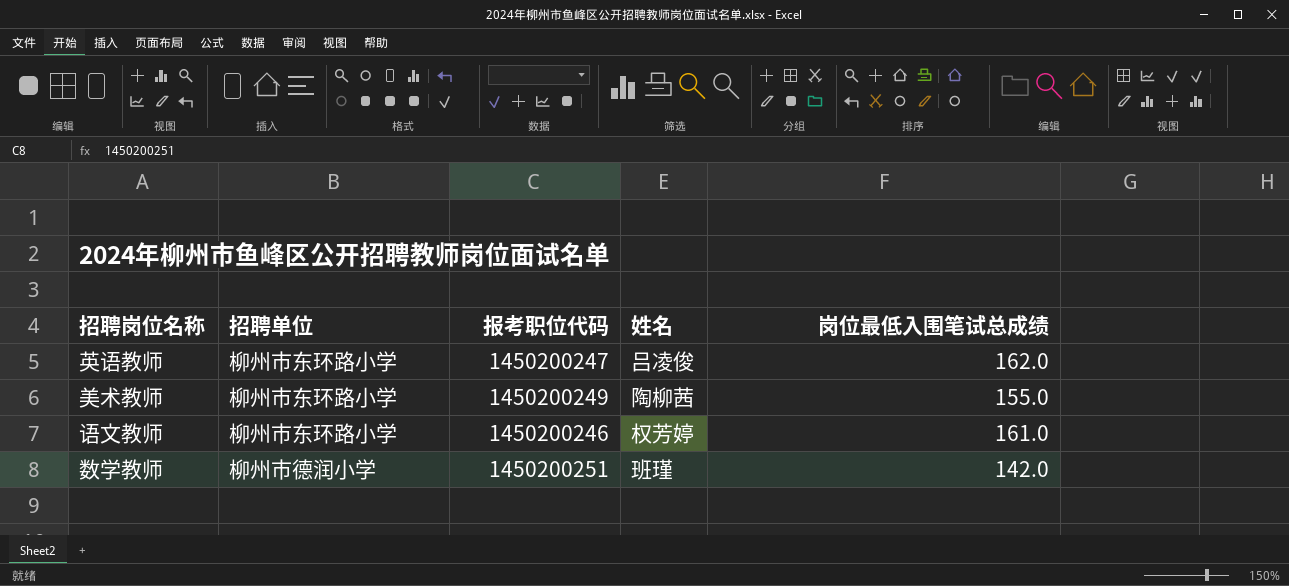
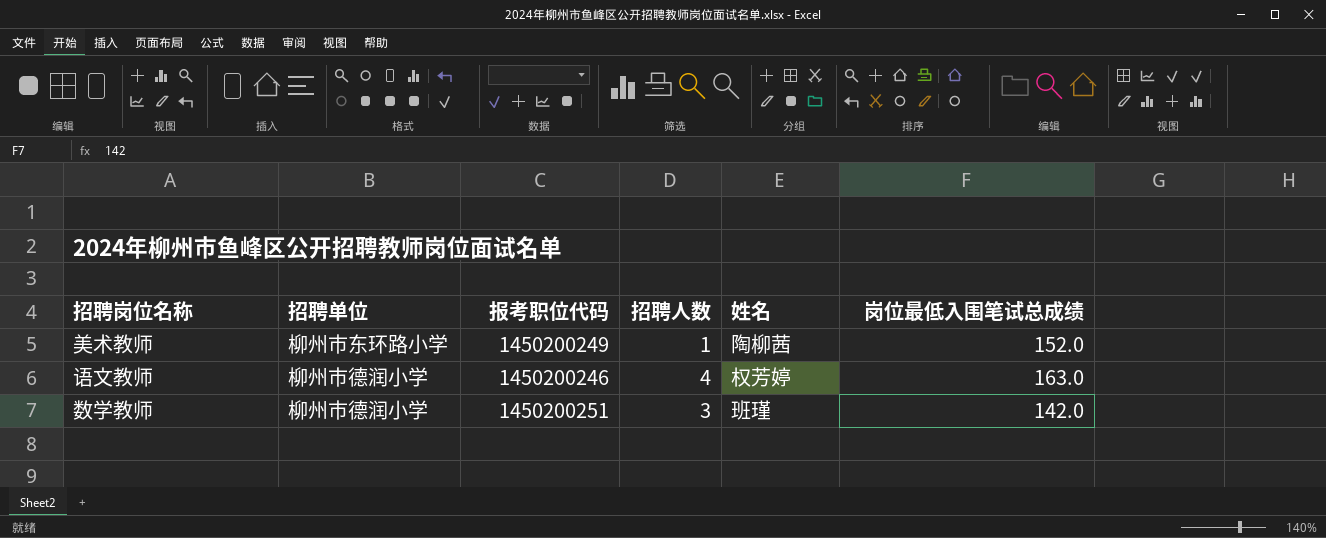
column 招聘人数 | position: none -> 4
row 英语教师: 柳州市东环路小学 | 1450200247 | 吕凌俊 | 162.0 -> none
美术教师 | 岗位最低入围笔试总成绩: 155.0 -> 152.0
语文教师 | 招聘单位: 柳州市东环路小学 -> 柳州市德润小学
语文教师 | 岗位最低入围笔试总成绩: 161.0 -> 163.0

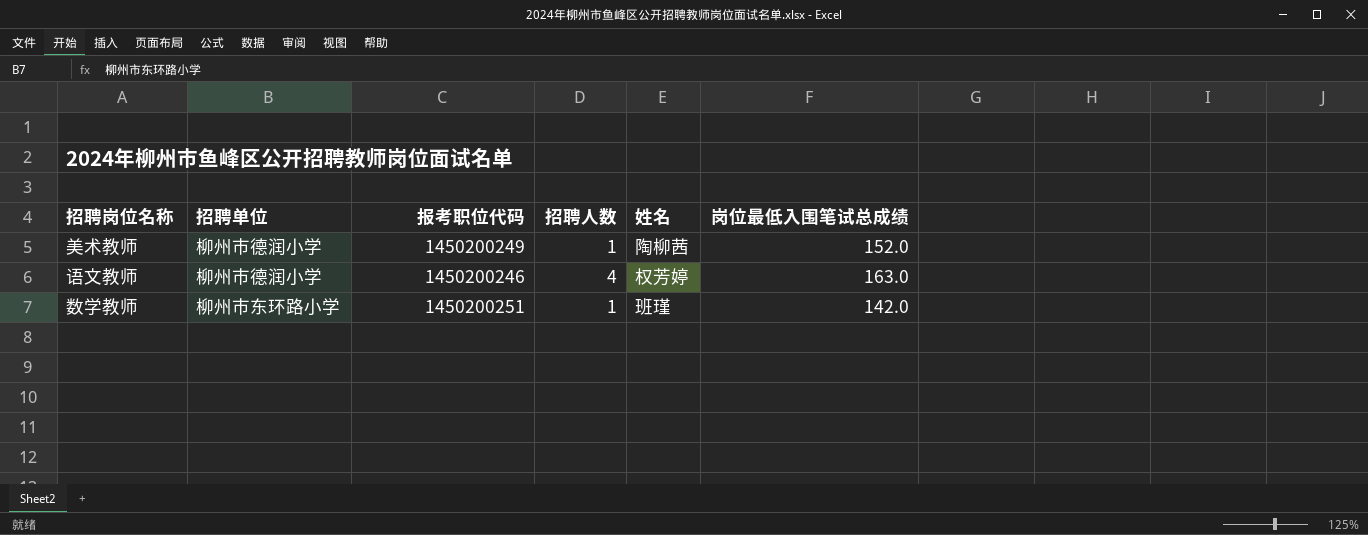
美术教师 | 招聘单位: 柳州市东环路小学 -> 柳州市德润小学
数学教师 | 招聘单位: 柳州市德润小学 -> 柳州市东环路小学
数学教师 | 招聘人数: 3 -> 1

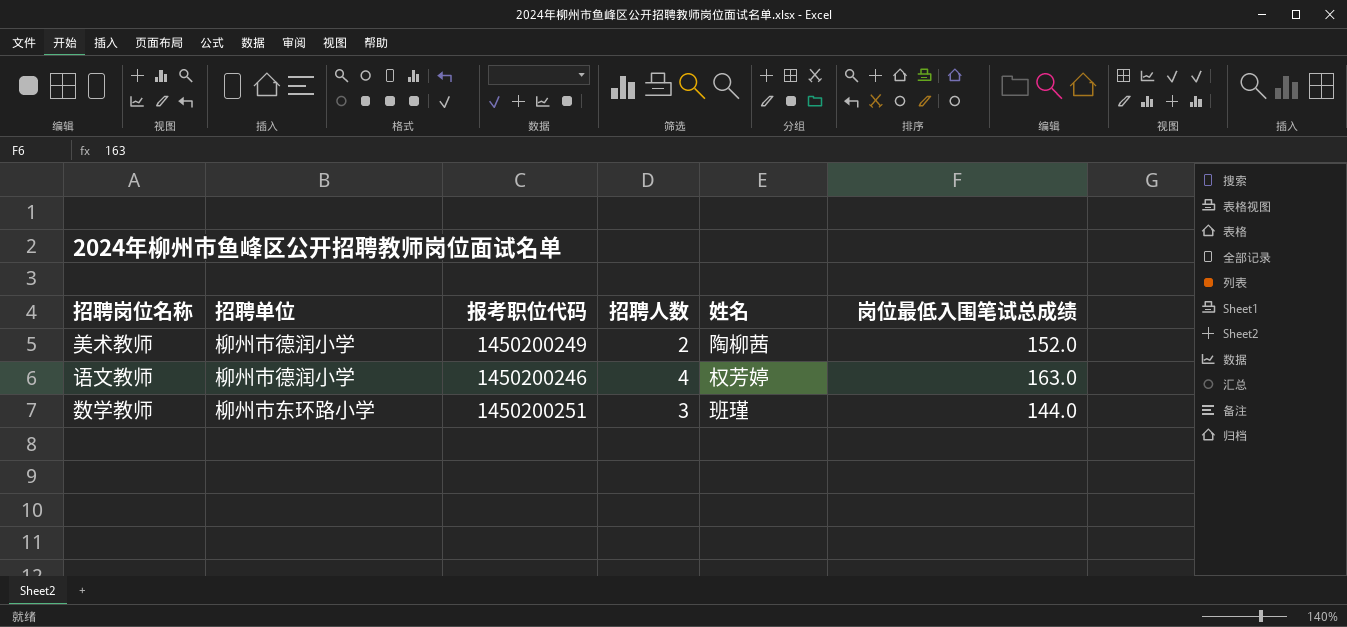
美术教师 | 招聘人数: 1 -> 2
数学教师 | 招聘人数: 1 -> 3
数学教师 | 岗位最低入围笔试总成绩: 142.0 -> 144.0

